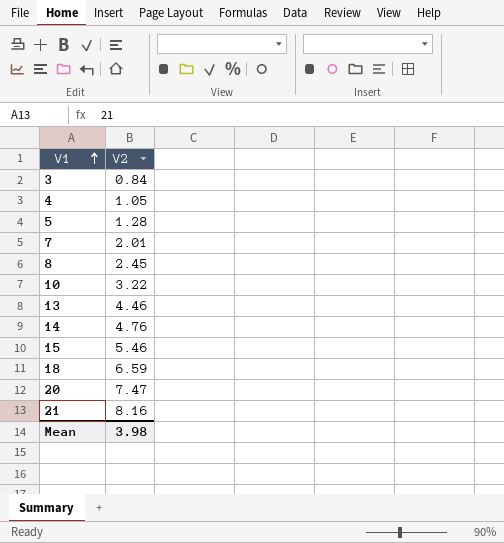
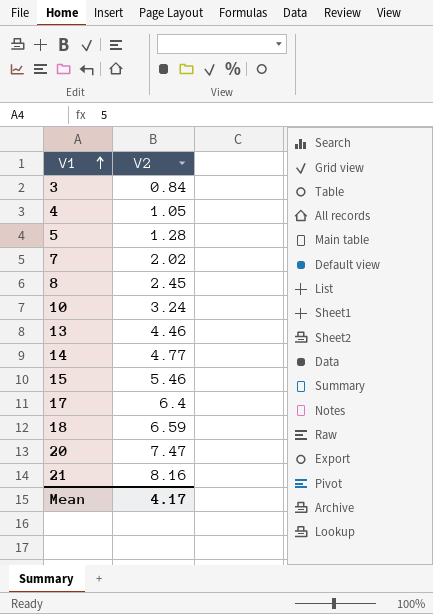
7 | V2: 2.01 -> 2.02
10 | V2: 3.22 -> 3.24
14 | V2: 4.76 -> 4.77
row 17: none -> 6.4
Mean | V2: 3.98 -> 4.17

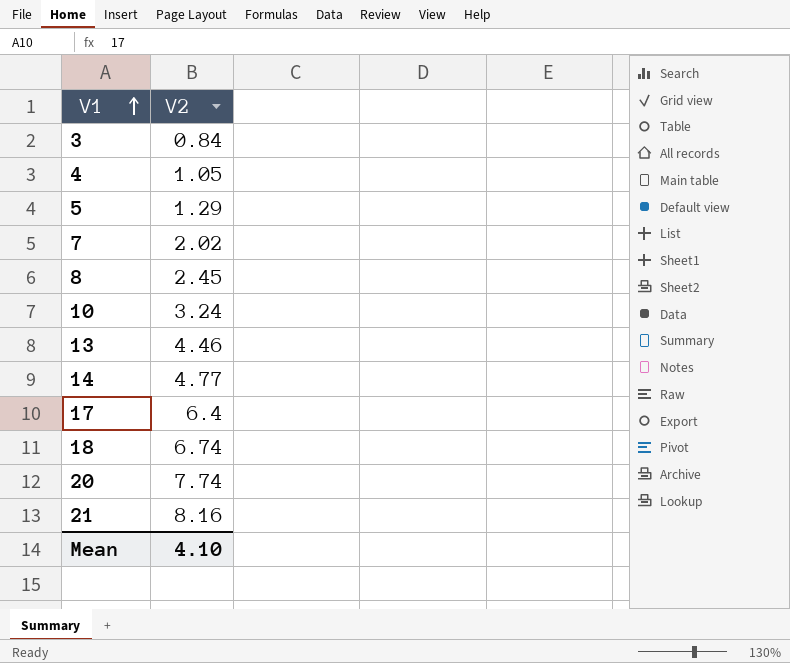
row 15: 5.46 -> none
5 | V2: 1.28 -> 1.29
18 | V2: 6.59 -> 6.74
20 | V2: 7.47 -> 7.74
Mean | V2: 4.17 -> 4.10

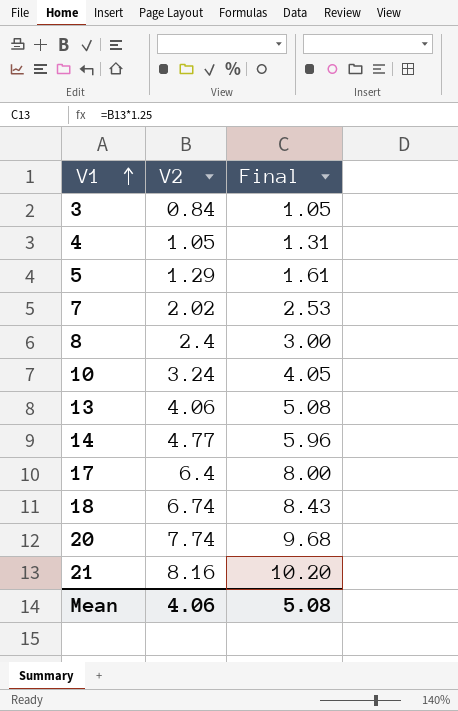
column Final | formula: none -> [V2] * 1.25
8 | V2: 2.45 -> 2.4
13 | V2: 4.46 -> 4.06
Mean | V2: 4.10 -> 4.06

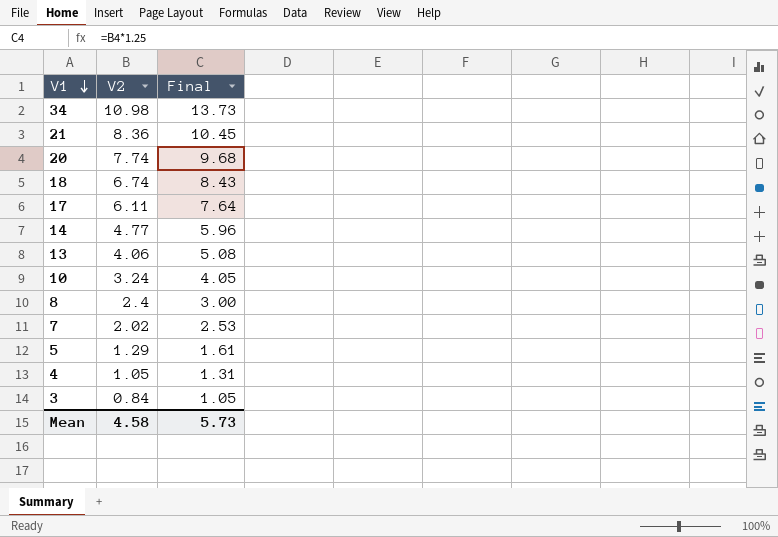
row order: V1 ascending -> V1 descending
row 34: none -> 10.98 | 13.73
21 | V2: 8.16 -> 8.36
21 | Final: 10.20 -> 10.45
17 | V2: 6.4 -> 6.11
17 | Final: 8.00 -> 7.64
Mean | V2: 4.06 -> 4.58
Mean | Final: 5.08 -> 5.73

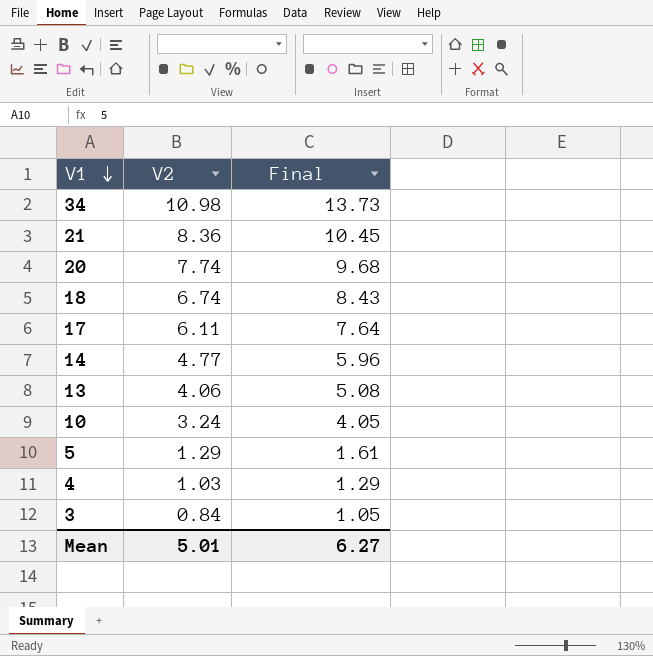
row 8: 2.4 | 3.00 -> none
row 7: 2.02 | 2.53 -> none
4 | V2: 1.05 -> 1.03
4 | Final: 1.31 -> 1.29
Mean | V2: 4.58 -> 5.01
Mean | Final: 5.73 -> 6.27

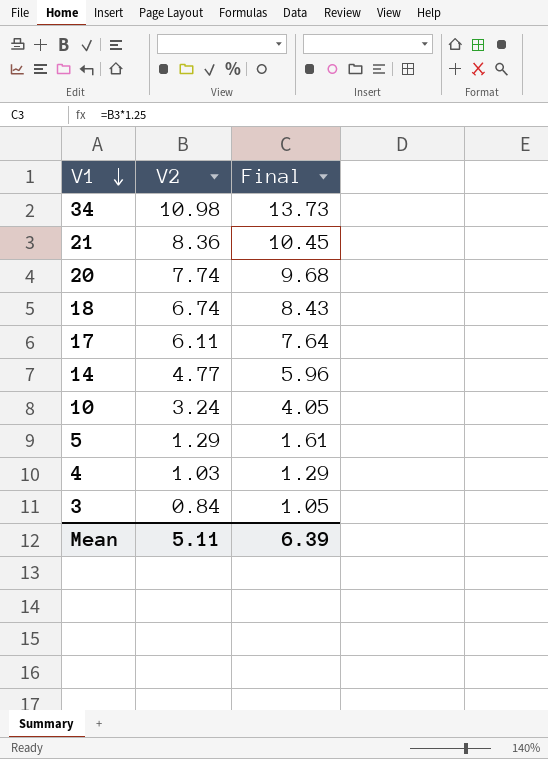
row 13: 4.06 | 5.08 -> none
Mean | V2: 5.01 -> 5.11
Mean | Final: 6.27 -> 6.39

